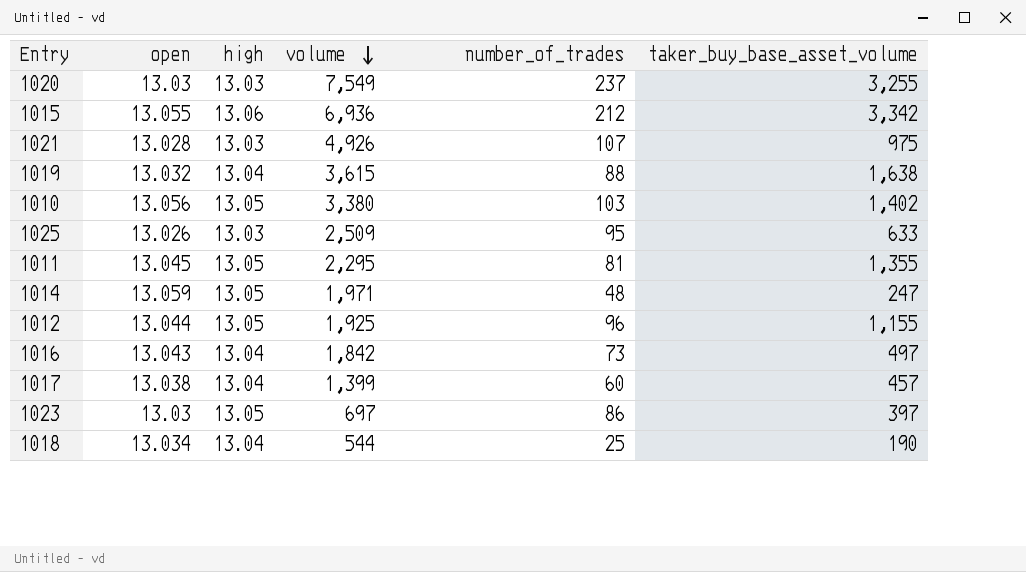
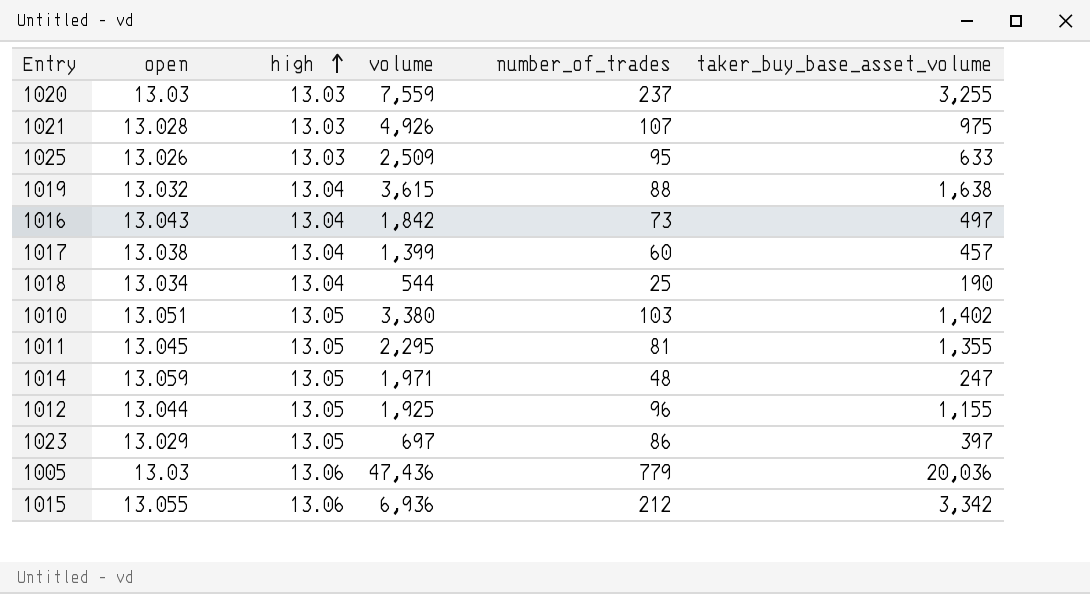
row order: volume descending -> high ascending
1020 | volume: 7,549 -> 7,559
1010 | open: 13.056 -> 13.051
1023 | open: 13.03 -> 13.029
row 1005: none -> 13.03 | 13.06 | 47,436 | 779 | 20,036

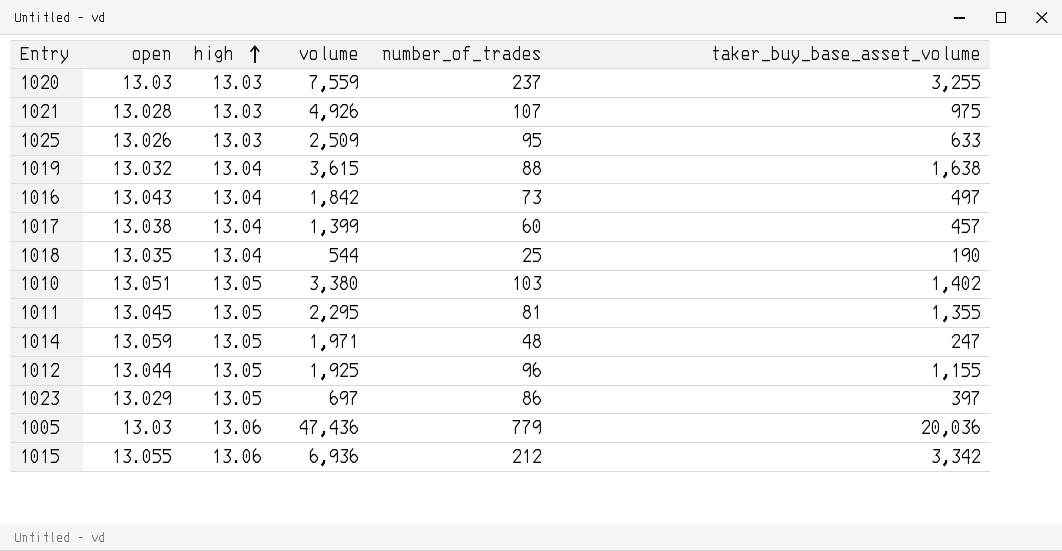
1018 | open: 13.034 -> 13.035

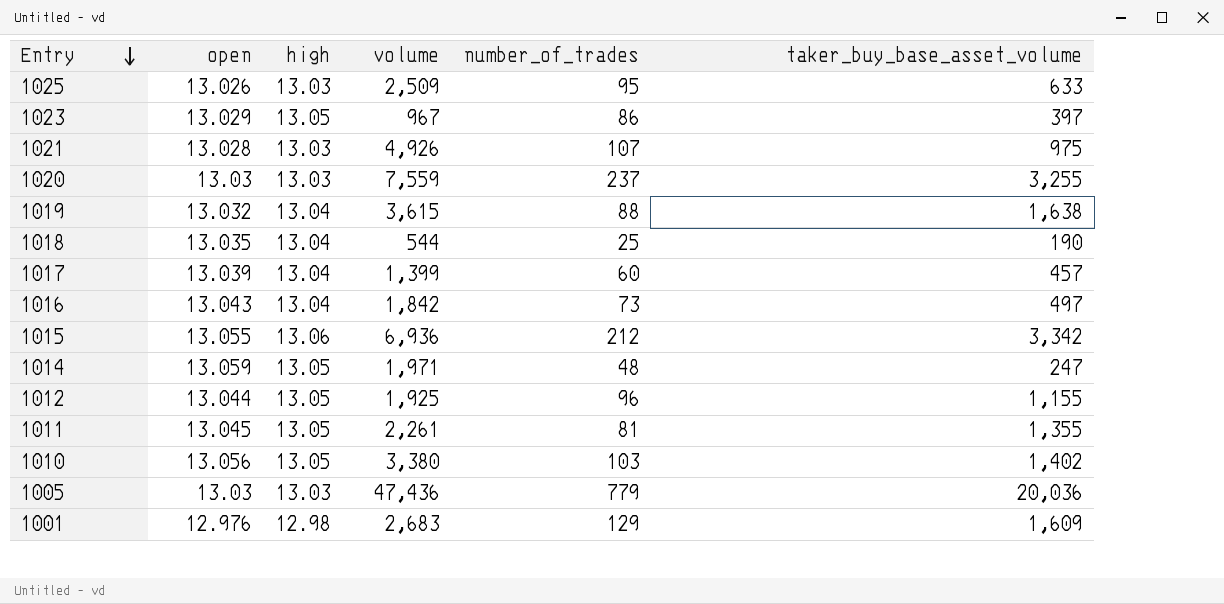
row order: high ascending -> Entry descending
1023 | volume: 697 -> 967
1017 | open: 13.038 -> 13.039
1011 | volume: 2,295 -> 2,261
1010 | open: 13.051 -> 13.056
1005 | high: 13.06 -> 13.03
row 1001: none -> 12.976 | 12.98 | 2,683 | 129 | 1,609

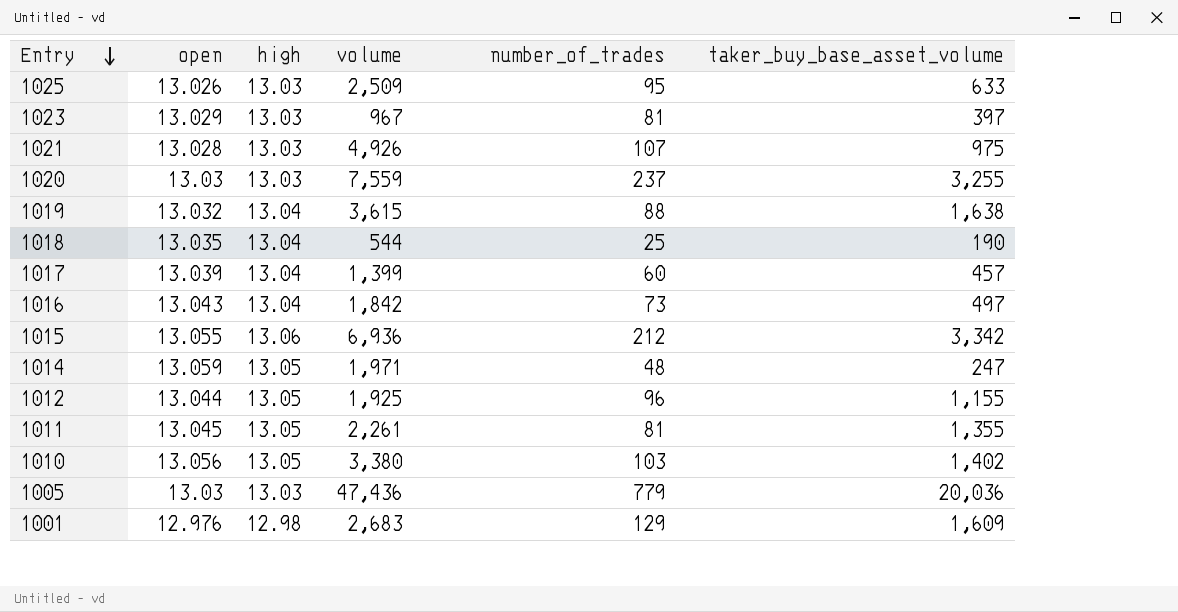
1023 | high: 13.05 -> 13.03
1023 | number_of_trades: 86 -> 81

